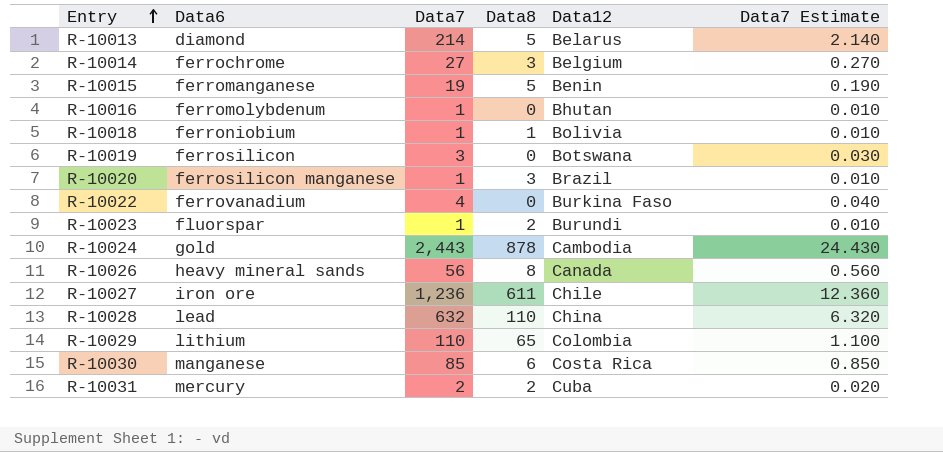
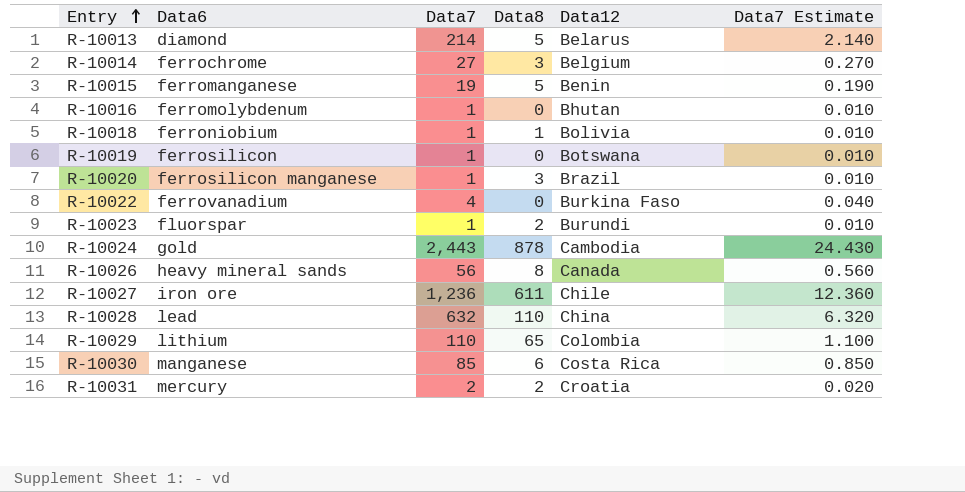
R-10019 | Data7: 3 -> 1
R-10019 | Data7 Estimate: 0.030 -> 0.010
R-10031 | Data12: Cuba -> Croatia

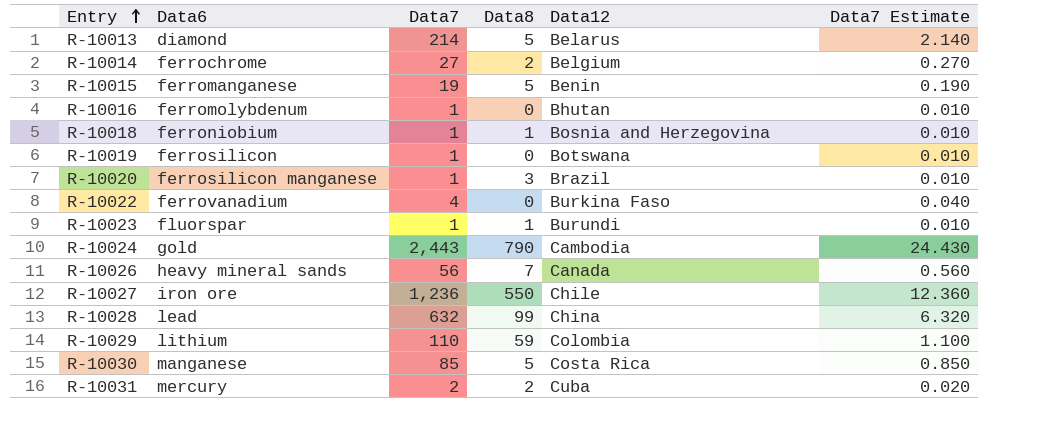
R-10014 | Data8: 3 -> 2
R-10018 | Data12: Bolivia -> Bosnia and Herzegovina
R-10023 | Data8: 2 -> 1
R-10024 | Data8: 878 -> 790
R-10026 | Data8: 8 -> 7
R-10027 | Data8: 611 -> 550
R-10028 | Data8: 110 -> 99
R-10029 | Data8: 65 -> 59
R-10030 | Data8: 6 -> 5
R-10031 | Data12: Croatia -> Cuba

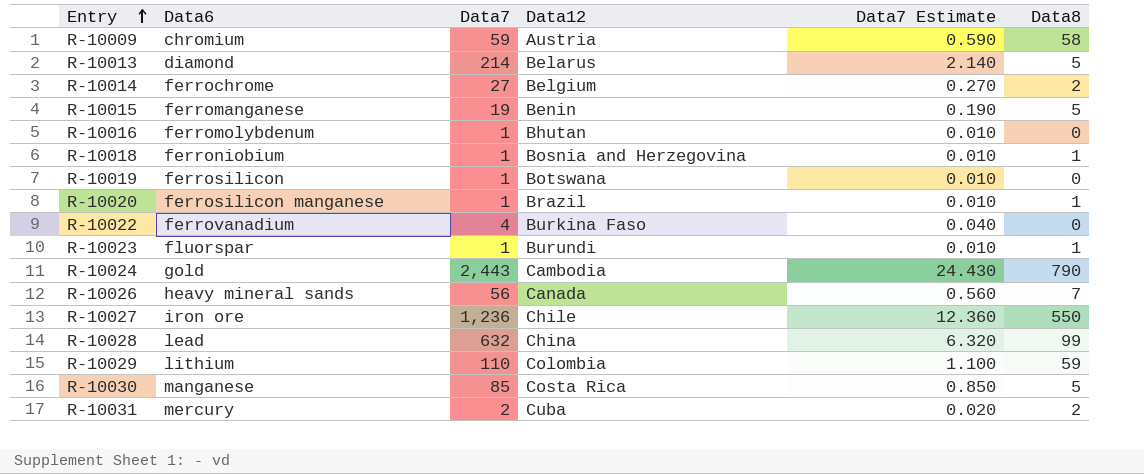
column Data8 | position: 4 -> 6
row R-10009: none -> chromium | 59 | Austria | 0.590 | 58
R-10020 | Data8: 3 -> 1

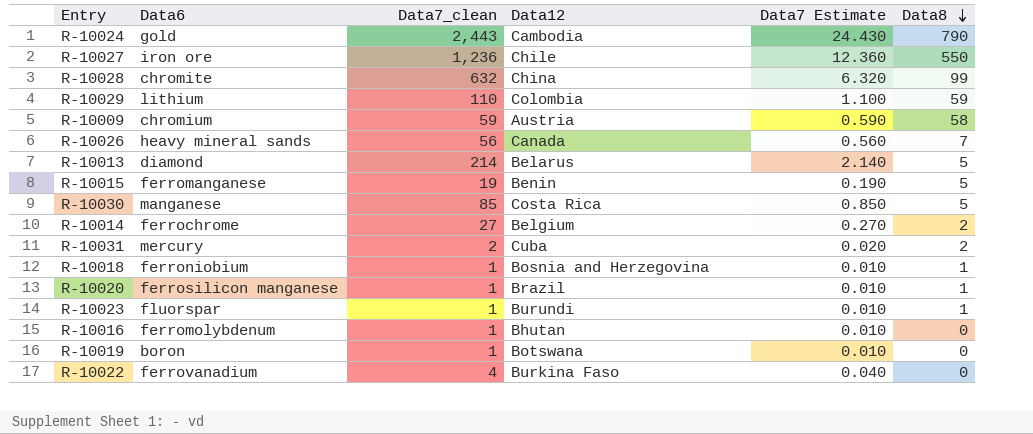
row order: Entry ascending -> Data8 descending
column name: Data7 -> Data7_clean
R-10028 | Data6: lead -> chromite
R-10019 | Data6: ferrosilicon -> boron

